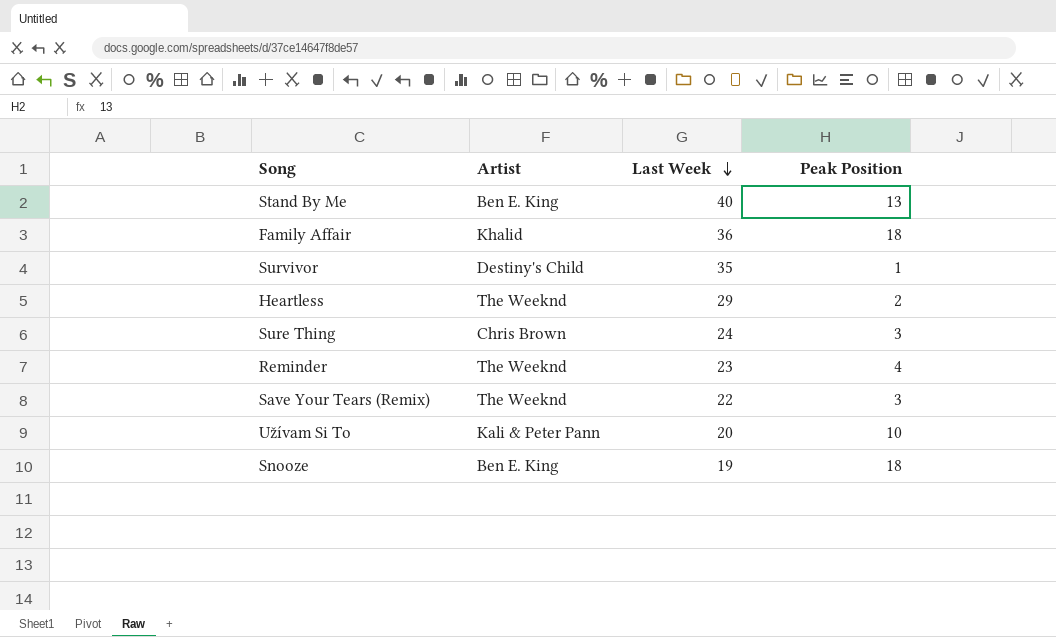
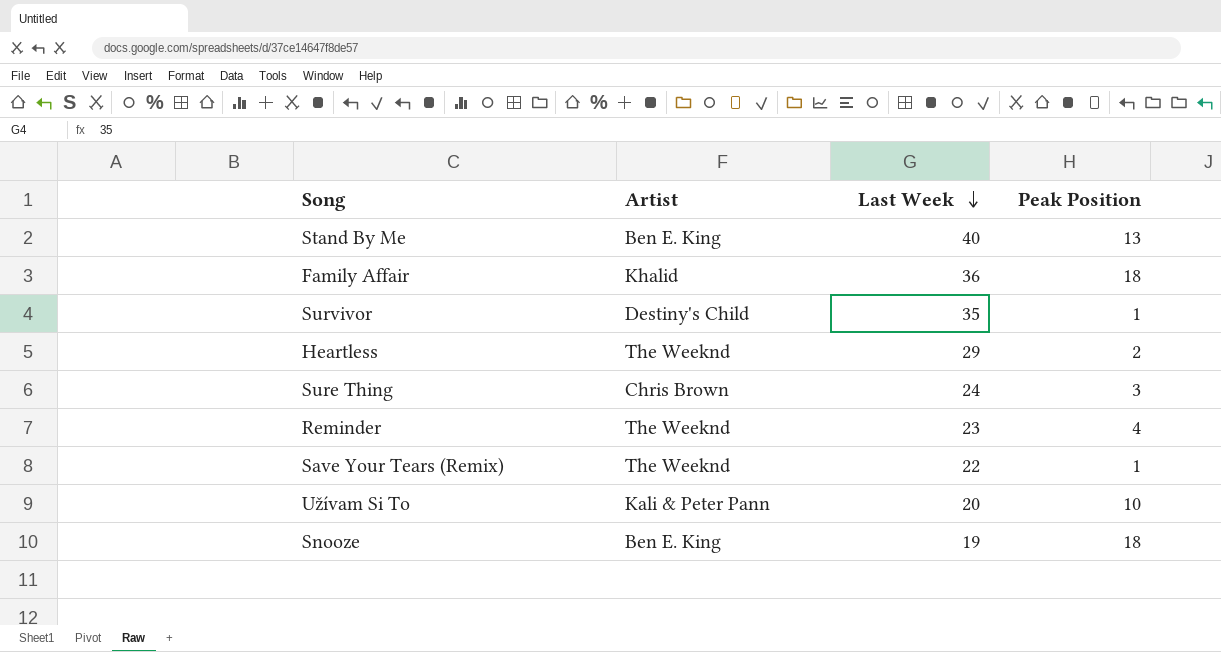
Save Your Tears (Remix) | Peak Position: 3 -> 1

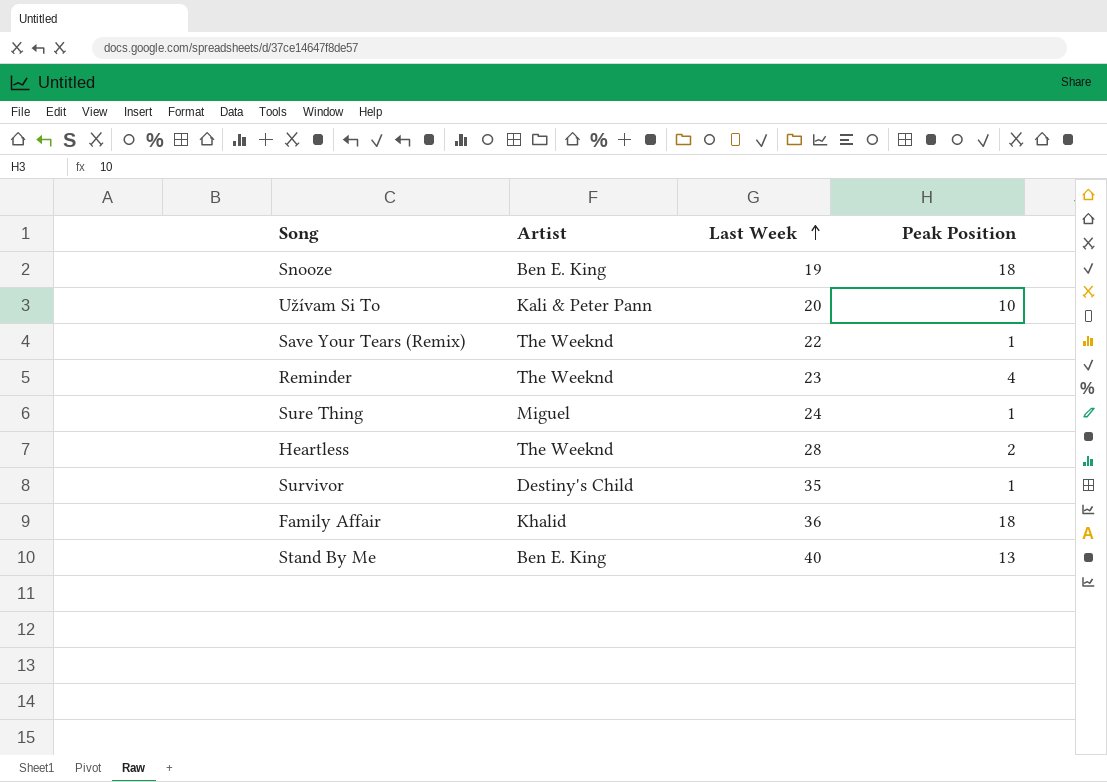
row order: Last Week descending -> Last Week ascending
Sure Thing | Artist: Chris Brown -> Miguel
Sure Thing | Peak Position: 3 -> 1
Heartless | Last Week: 29 -> 28

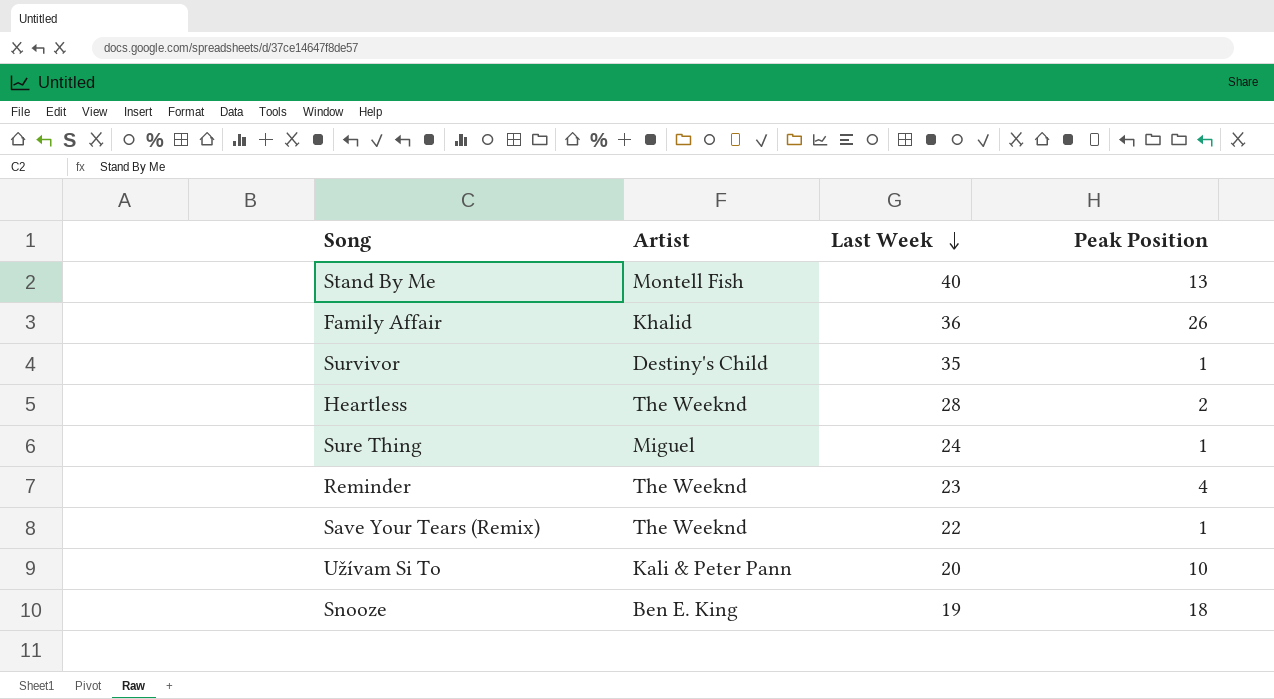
row order: Last Week ascending -> Last Week descending
Stand By Me | Artist: Ben E. King -> Montell Fish
Family Affair | Peak Position: 18 -> 26

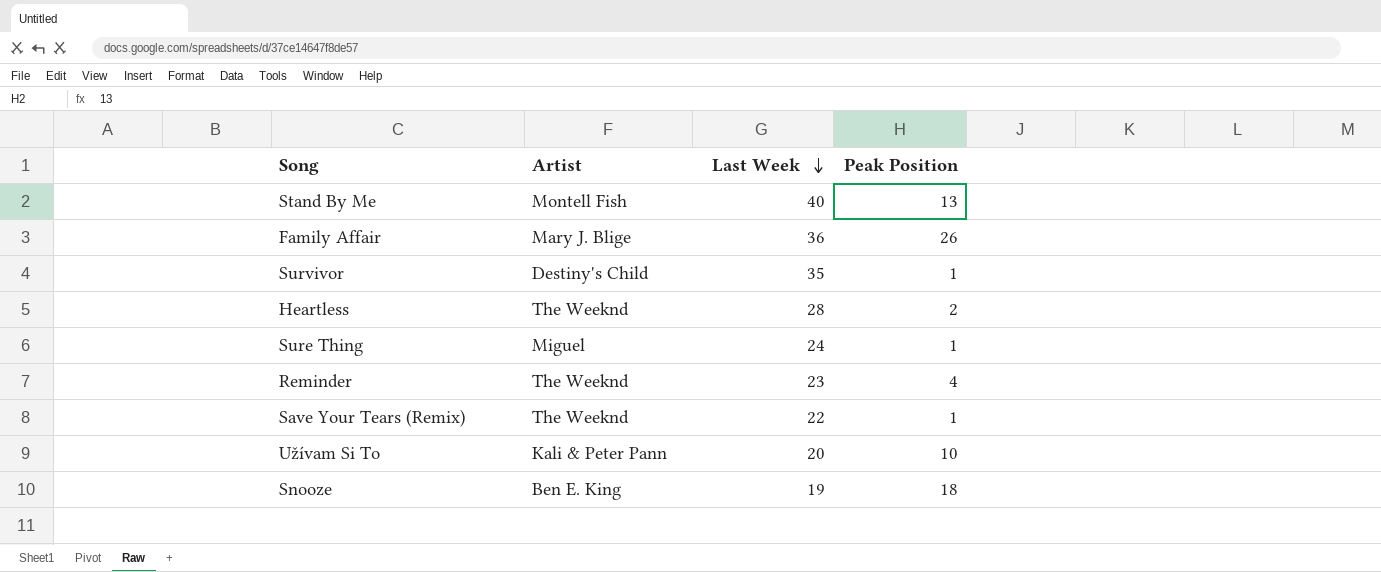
Family Affair | Artist: Khalid -> Mary J. Blige

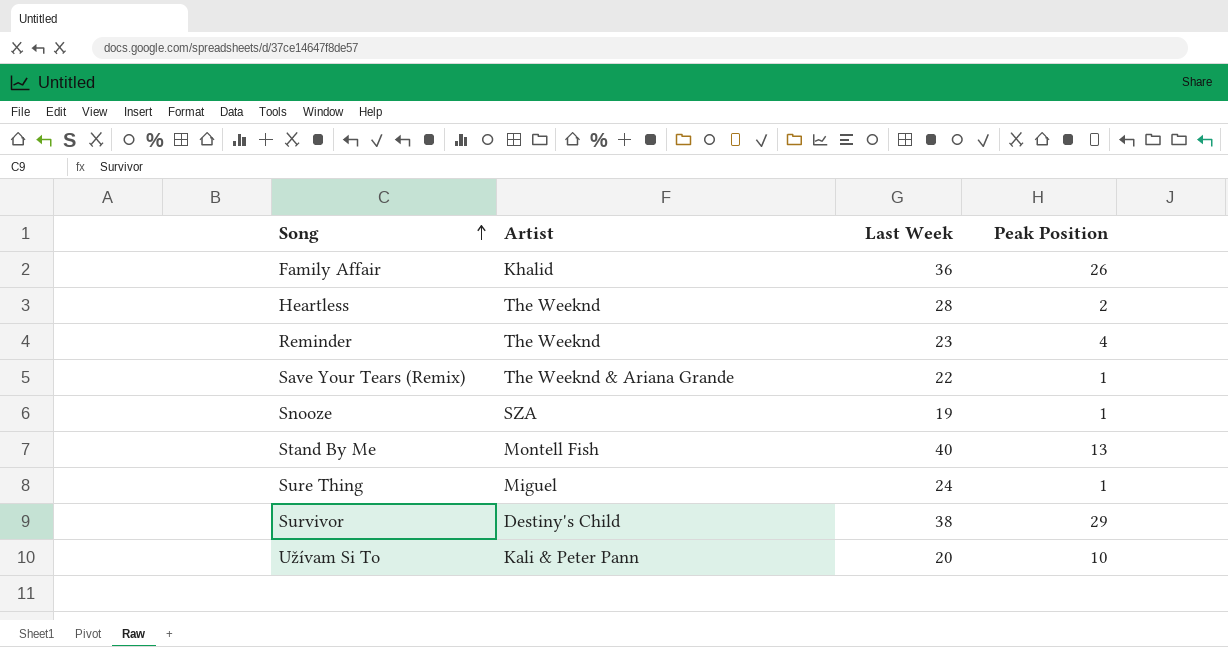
row order: Last Week descending -> Song ascending
Family Affair | Artist: Mary J. Blige -> Khalid
Save Your Tears (Remix) | Artist: The Weeknd -> The Weeknd & Ariana Grande
Snooze | Artist: Ben E. King -> SZA
Snooze | Peak Position: 18 -> 1
Survivor | Last Week: 35 -> 38
Survivor | Peak Position: 1 -> 29

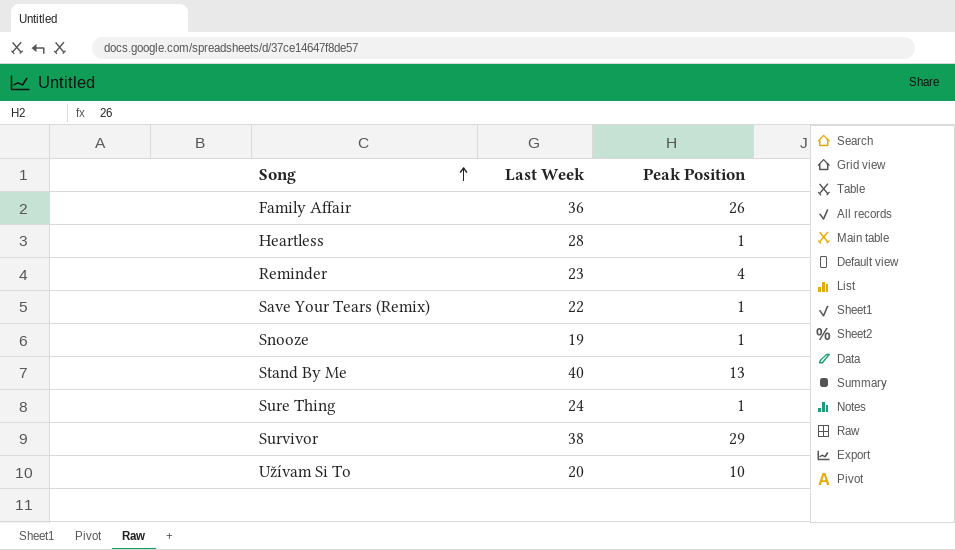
column Artist | position: 2 -> none
Heartless | Peak Position: 2 -> 1

